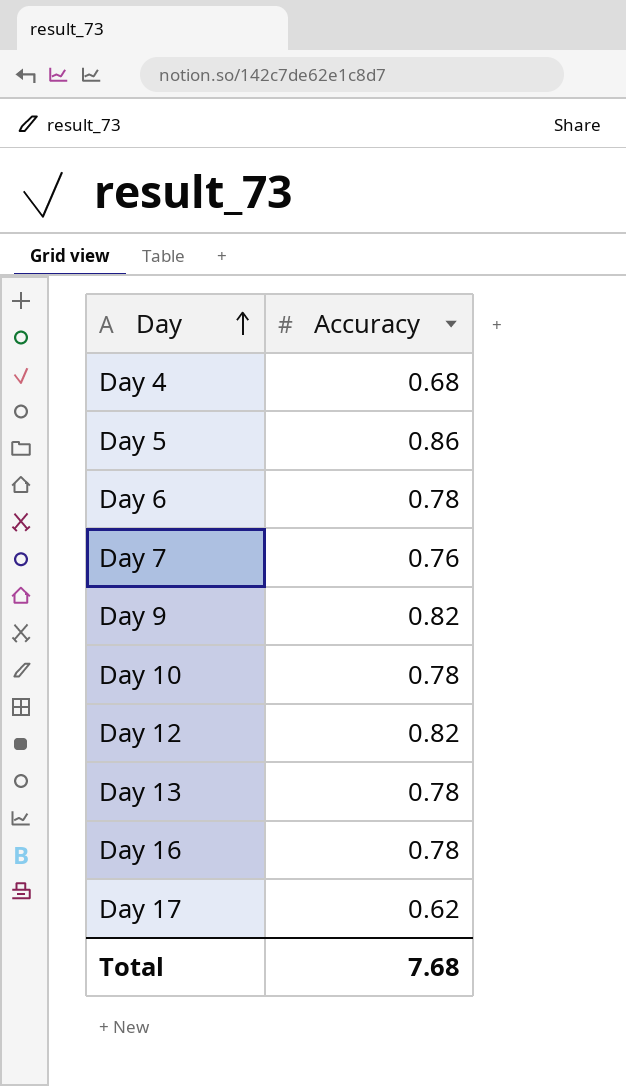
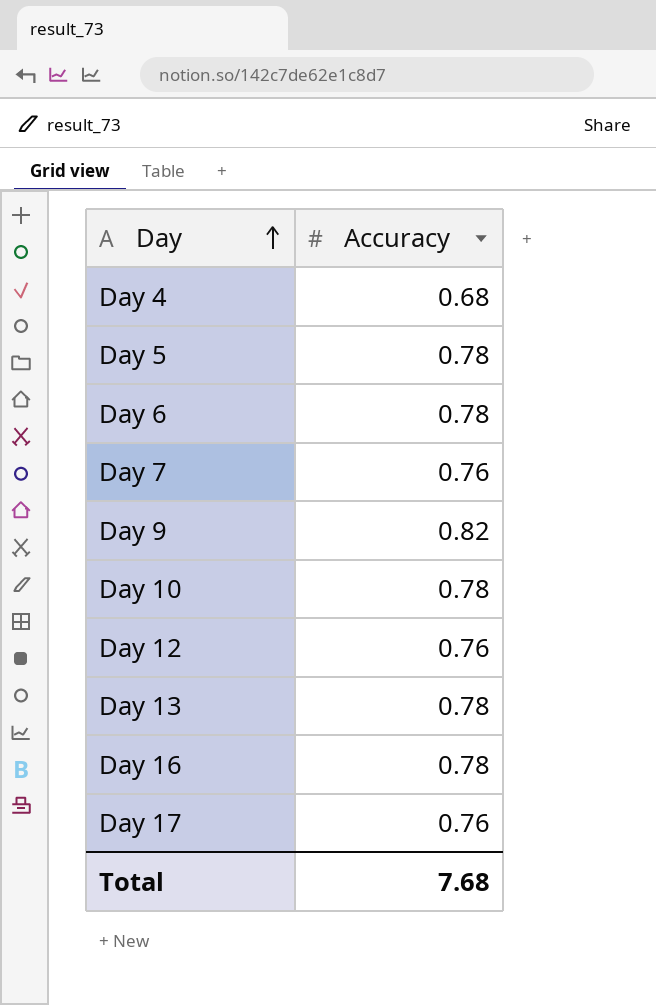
Day 5 | Accuracy: 0.86 -> 0.78
Day 12 | Accuracy: 0.82 -> 0.76
Day 17 | Accuracy: 0.62 -> 0.76

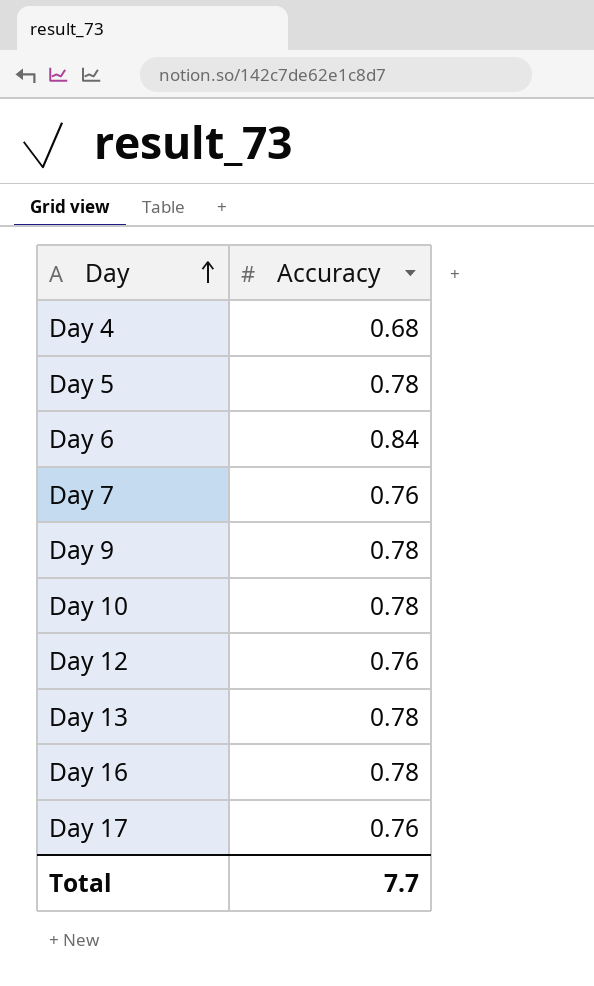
Day 6 | Accuracy: 0.78 -> 0.84
Day 9 | Accuracy: 0.82 -> 0.78
Total | Accuracy: 7.68 -> 7.7

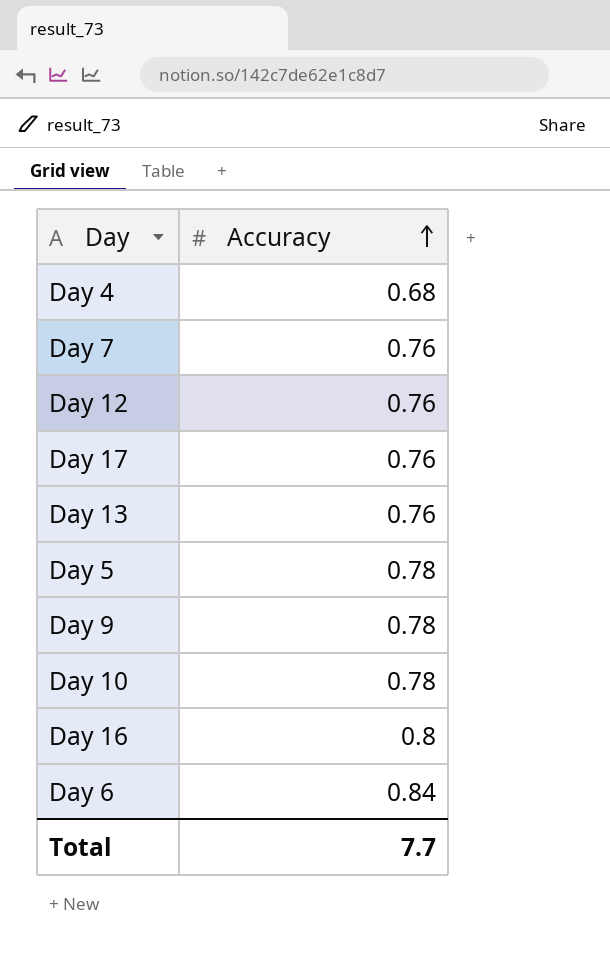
row order: Day ascending -> Accuracy ascending
Day 13 | Accuracy: 0.78 -> 0.76
Day 16 | Accuracy: 0.78 -> 0.8

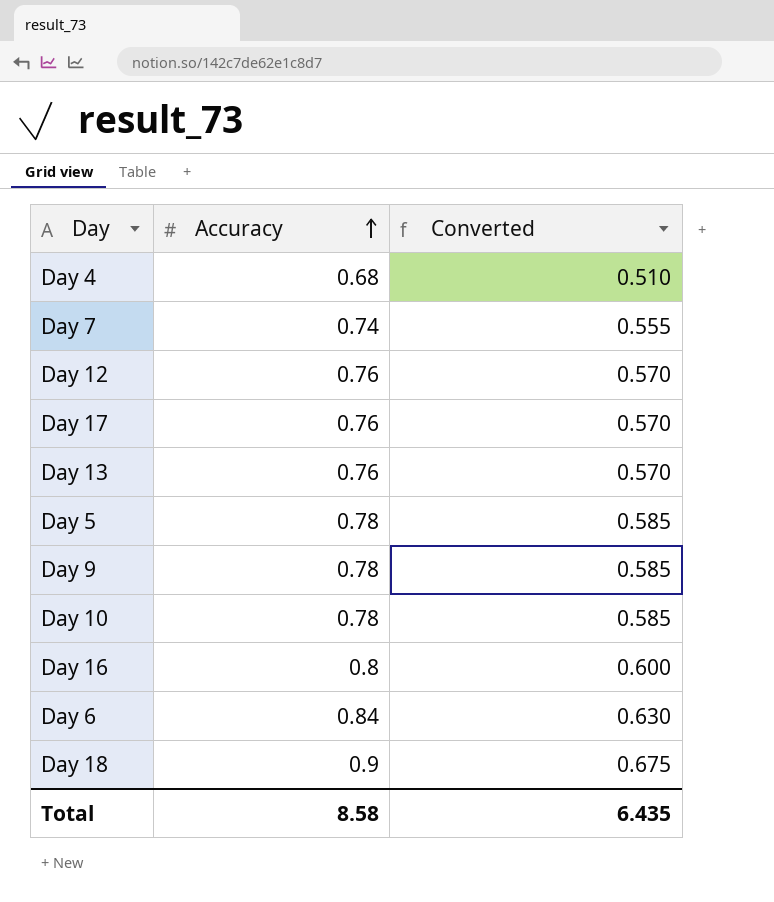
column Converted | formula: none -> [Accuracy] * 0.75
Day 7 | Accuracy: 0.76 -> 0.74
row Day 18: none -> 0.9 | 0.675
Total | Accuracy: 7.7 -> 8.58

